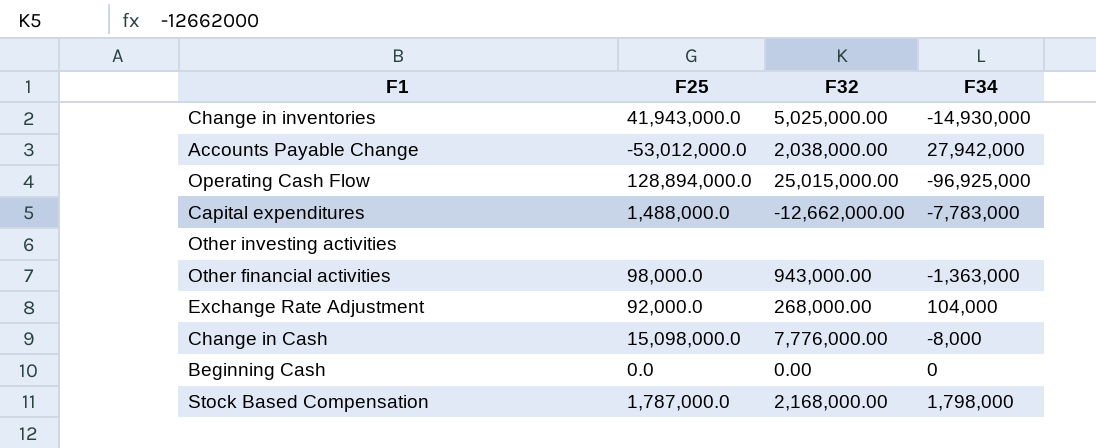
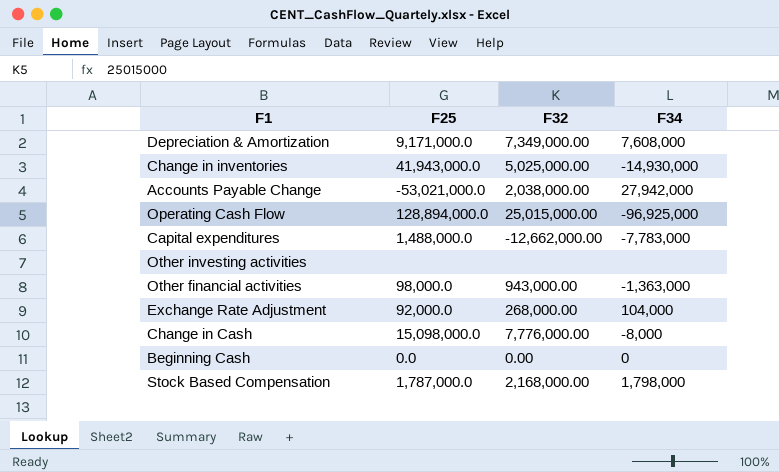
row Depreciation & Amortization: none -> 9,171,000.0 | 7,349,000.00 | 7,608,000
Accounts Payable Change | F25: -53,012,000.0 -> -53,021,000.0

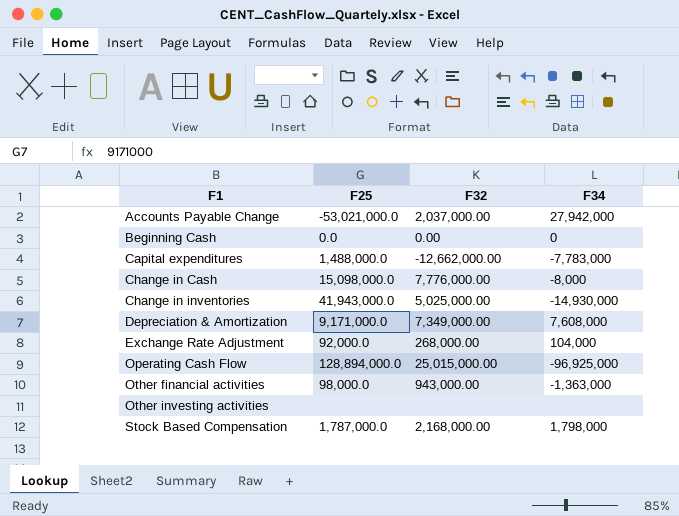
row order: none -> F1 ascending
Accounts Payable Change | F32: 2,038,000.00 -> 2,037,000.00

